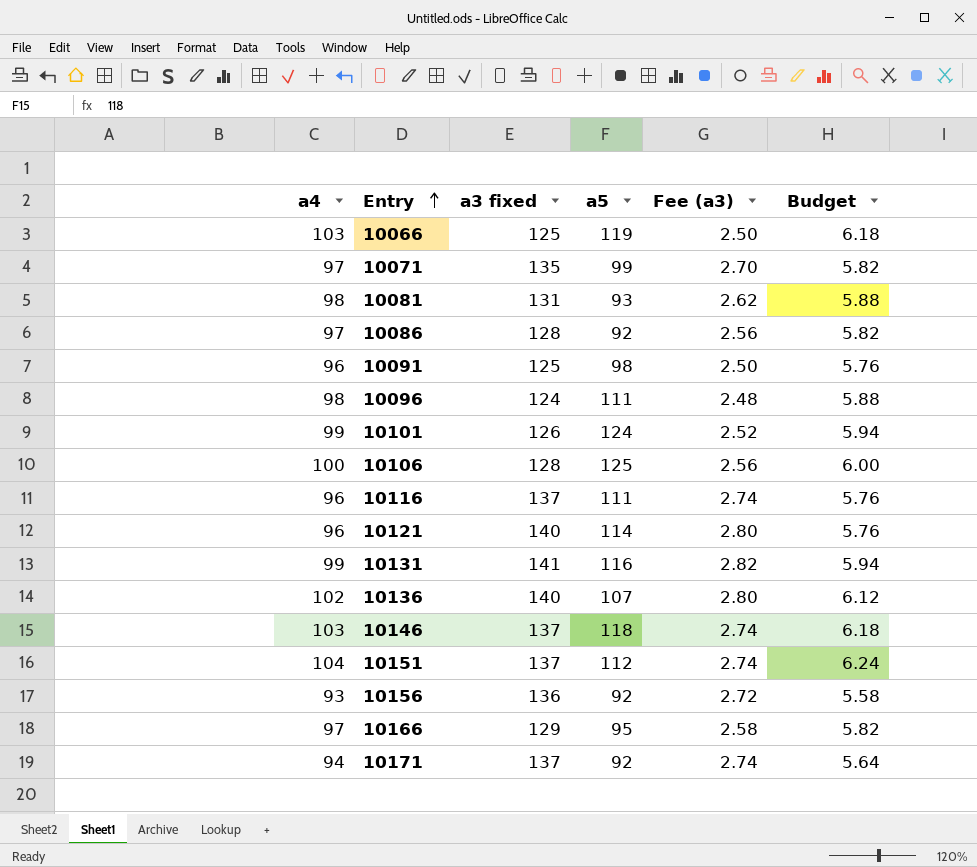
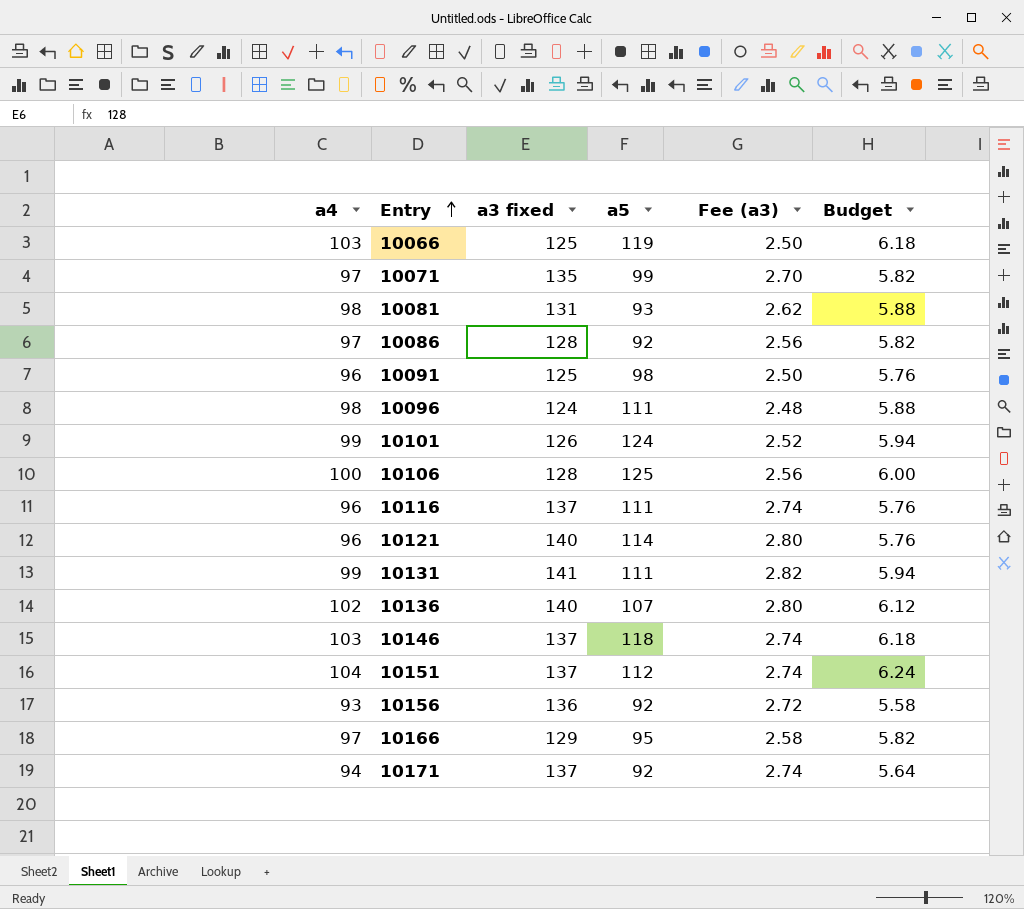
10131 | a5: 116 -> 111

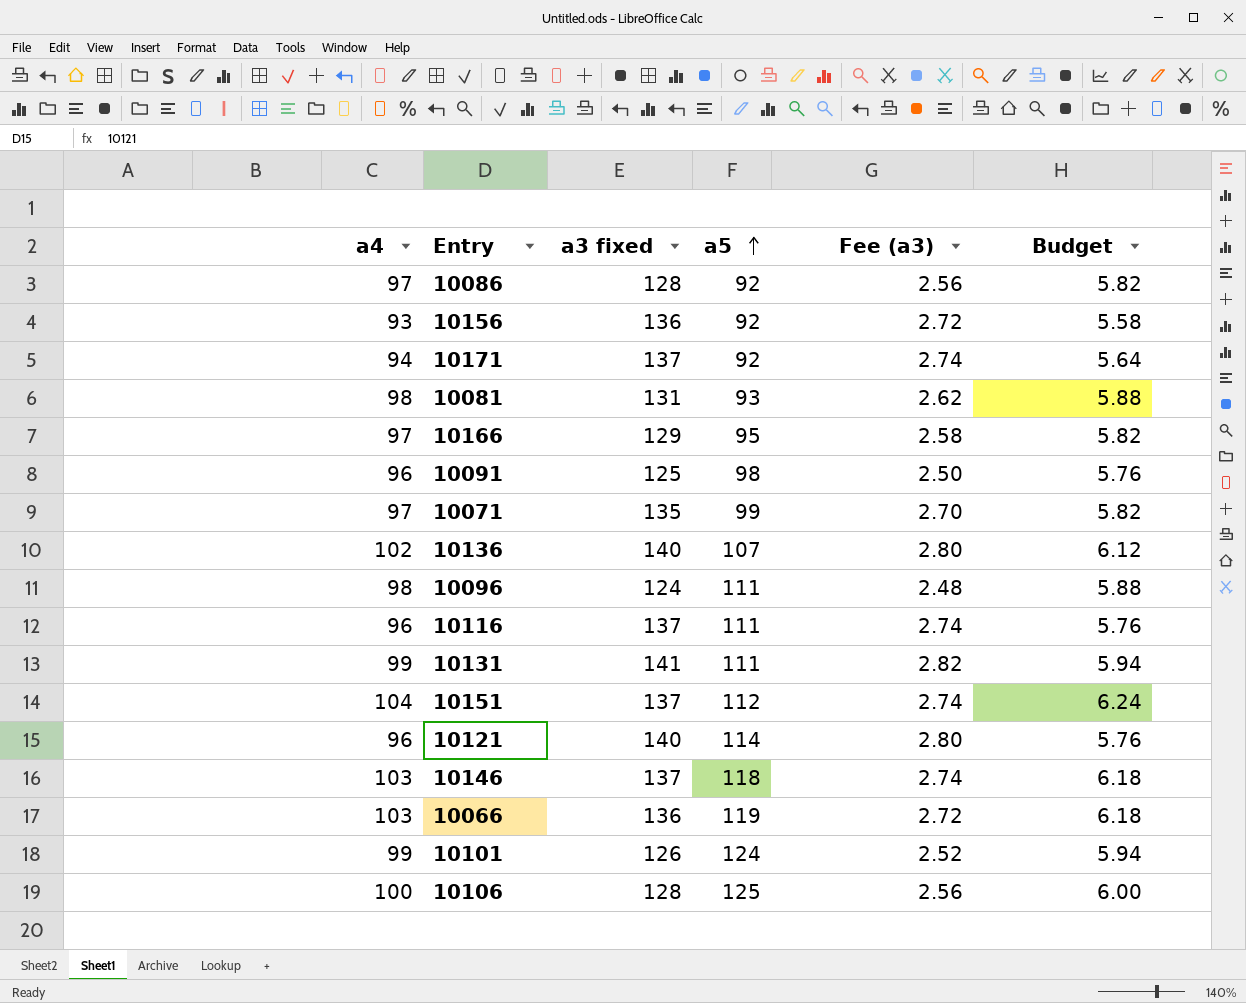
row order: Entry ascending -> a5 ascending
10066 | a3 fixed: 125 -> 136
10066 | Fee (a3): 2.50 -> 2.72

